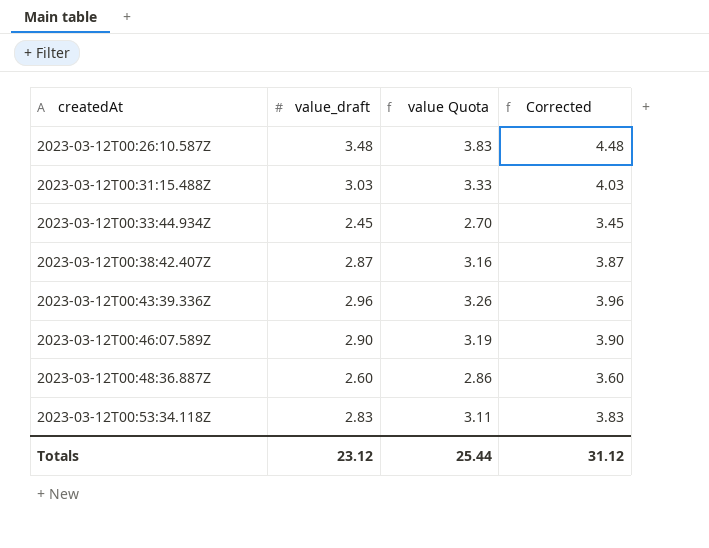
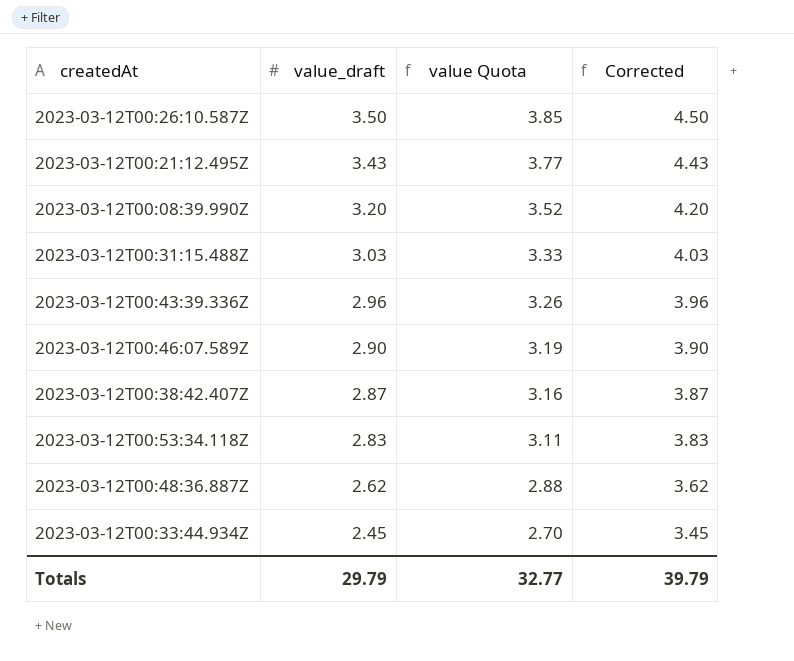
row order: createdAt ascending -> value_draft descending
2023-03-12T00:26:10.587Z | value_draft: 3.48 -> 3.50
2023-03-12T00:26:10.587Z | value Quota: 3.83 -> 3.85
2023-03-12T00:26:10.587Z | Corrected: 4.48 -> 4.50
row 2023-03-12T00:21:12.495Z: none -> 3.43 | 3.77 | 4.43
row 2023-03-12T00:08:39.990Z: none -> 3.20 | 3.52 | 4.20
2023-03-12T00:48:36.887Z | value_draft: 2.60 -> 2.62
2023-03-12T00:48:36.887Z | value Quota: 2.86 -> 2.88
2023-03-12T00:48:36.887Z | Corrected: 3.60 -> 3.62
Totals | value_draft: 23.12 -> 29.79
Totals | value Quota: 25.44 -> 32.77
Totals | Corrected: 31.12 -> 39.79

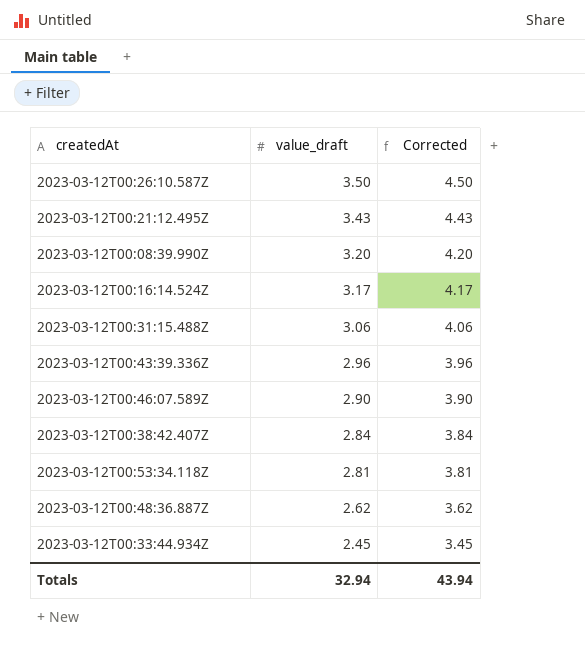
column value Quota | formula: [value_draft] * 1.1 -> none
row 2023-03-12T00:16:14.524Z: none -> 3.17 | 4.17
2023-03-12T00:31:15.488Z | value_draft: 3.03 -> 3.06
2023-03-12T00:31:15.488Z | Corrected: 4.03 -> 4.06
2023-03-12T00:38:42.407Z | value_draft: 2.87 -> 2.84
2023-03-12T00:38:42.407Z | Corrected: 3.87 -> 3.84
2023-03-12T00:53:34.118Z | value_draft: 2.83 -> 2.81
2023-03-12T00:53:34.118Z | Corrected: 3.83 -> 3.81
Totals | value_draft: 29.79 -> 32.94
Totals | Corrected: 39.79 -> 43.94

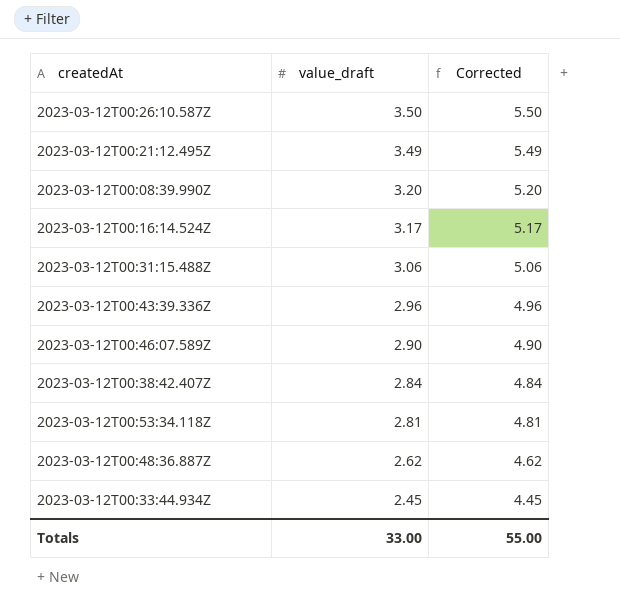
column Corrected | formula: [value_draft] + 1 -> [value_draft] + 2
2023-03-12T00:21:12.495Z | value_draft: 3.43 -> 3.49
Totals | value_draft: 32.94 -> 33.00
Totals | Corrected: 43.94 -> 55.00

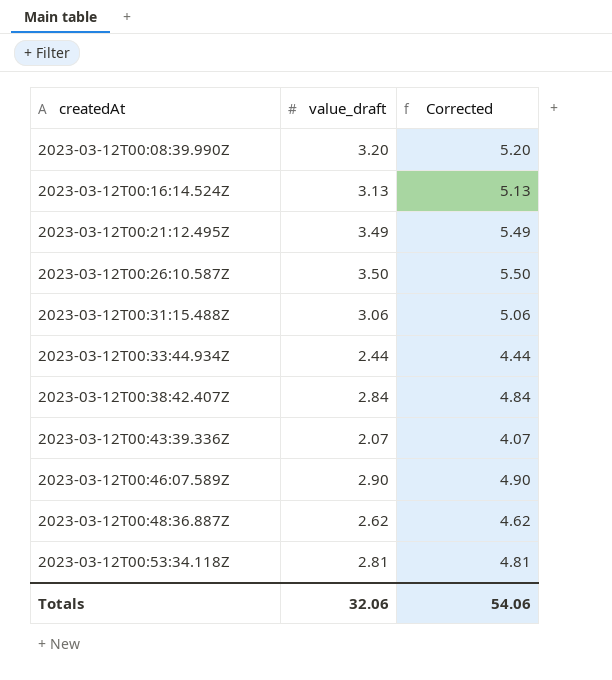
row order: value_draft descending -> createdAt ascending
2023-03-12T00:16:14.524Z | value_draft: 3.17 -> 3.13
2023-03-12T00:16:14.524Z | Corrected: 5.17 -> 5.13
2023-03-12T00:33:44.934Z | value_draft: 2.45 -> 2.44
2023-03-12T00:33:44.934Z | Corrected: 4.45 -> 4.44
2023-03-12T00:43:39.336Z | value_draft: 2.96 -> 2.07
2023-03-12T00:43:39.336Z | Corrected: 4.96 -> 4.07
Totals | value_draft: 33.00 -> 32.06
Totals | Corrected: 55.00 -> 54.06

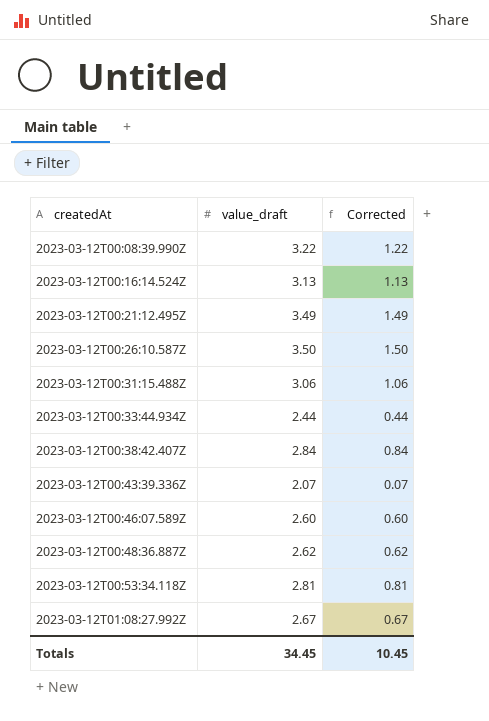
column Corrected | formula: [value_draft] + 2 -> [value_draft] - 2
2023-03-12T00:08:39.990Z | value_draft: 3.20 -> 3.22
2023-03-12T00:46:07.589Z | value_draft: 2.90 -> 2.60
row 2023-03-12T01:08:27.992Z: none -> 2.67 | 0.67
Totals | value_draft: 32.06 -> 34.45
Totals | Corrected: 54.06 -> 10.45

